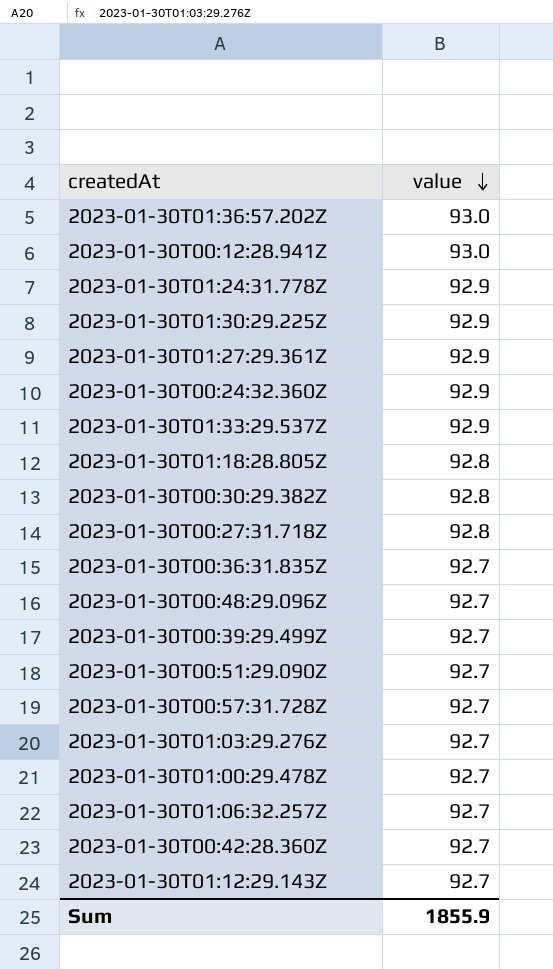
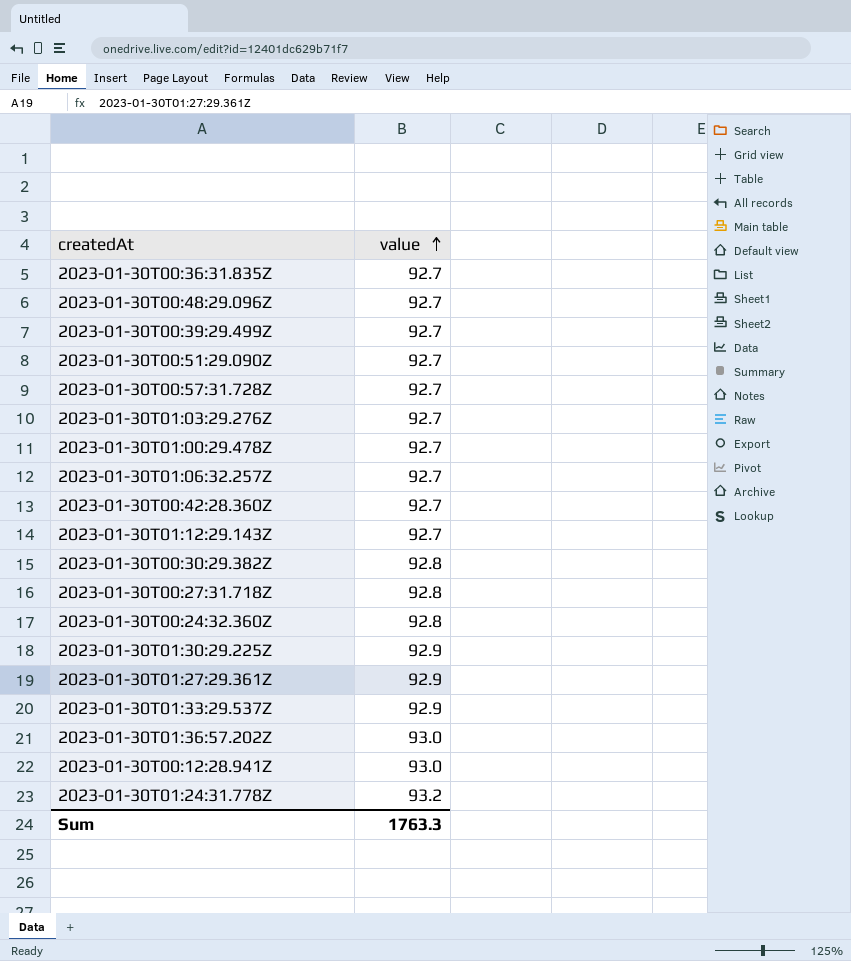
row order: value descending -> value ascending
row 2023-01-30T01:18:28.805Z: 92.8 -> none
2023-01-30T00:24:32.360Z | value: 92.9 -> 92.8
2023-01-30T01:24:31.778Z | value: 92.9 -> 93.2
Sum | value: 1855.9 -> 1763.3

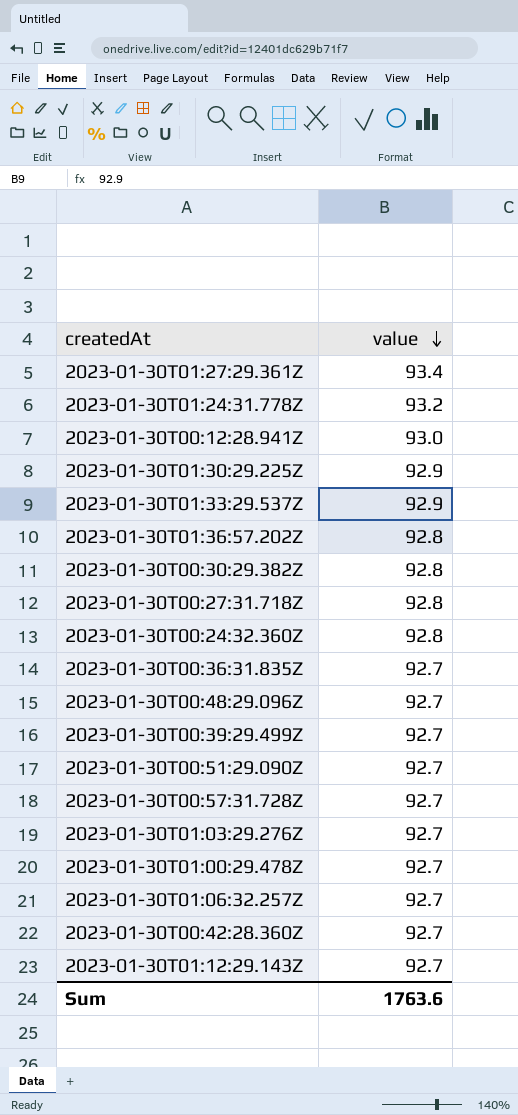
row order: value ascending -> value descending
2023-01-30T01:27:29.361Z | value: 92.9 -> 93.4
2023-01-30T01:36:57.202Z | value: 93.0 -> 92.8
Sum | value: 1763.3 -> 1763.6

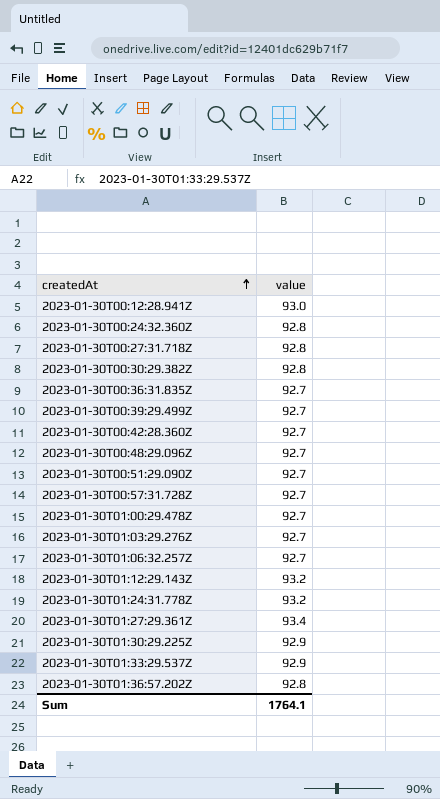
row order: value descending -> createdAt ascending
2023-01-30T01:12:29.143Z | value: 92.7 -> 93.2
Sum | value: 1763.6 -> 1764.1

